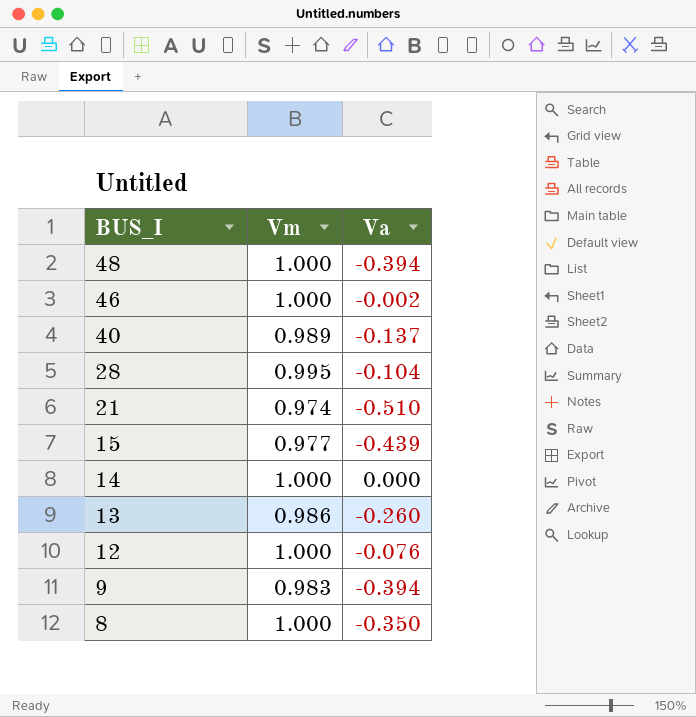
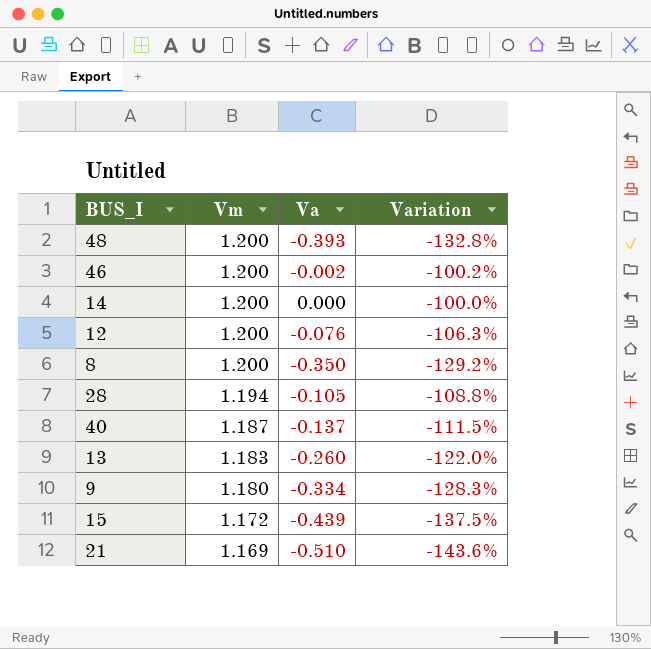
row order: BUS_I descending -> Vm descending
column Variation | formula: none -> ([Va] - [Vm]) / [Vm]
48 | Vm: 1.000 -> 1.200
48 | Va: -0.394 -> -0.393
46 | Vm: 1.000 -> 1.200
14 | Vm: 1.000 -> 1.200
12 | Vm: 1.000 -> 1.200
8 | Vm: 1.000 -> 1.200
28 | Vm: 0.995 -> 1.194
28 | Va: -0.104 -> -0.105
40 | Vm: 0.989 -> 1.187
13 | Vm: 0.986 -> 1.183
9 | Vm: 0.983 -> 1.180
9 | Va: -0.394 -> -0.334
15 | Vm: 0.977 -> 1.172
21 | Vm: 0.974 -> 1.169

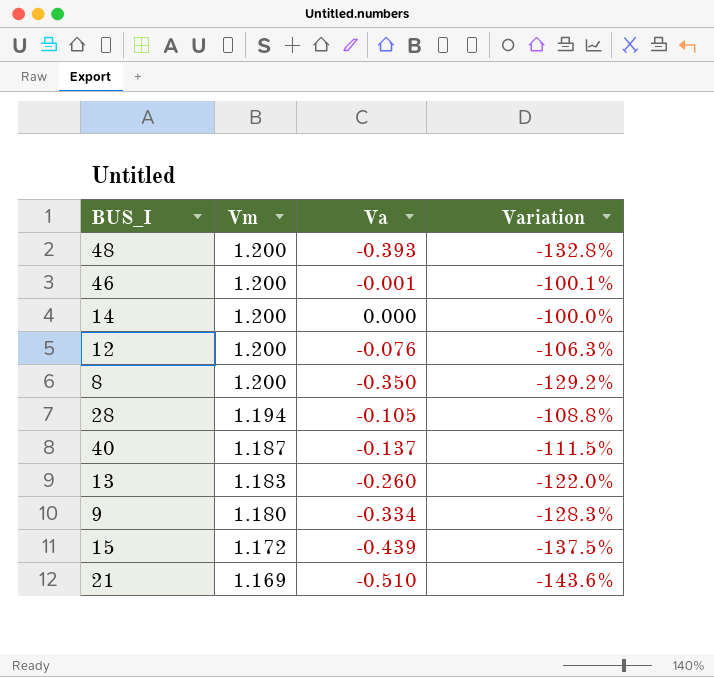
46 | Va: -0.002 -> -0.001
46 | Variation: -100.2% -> -100.1%

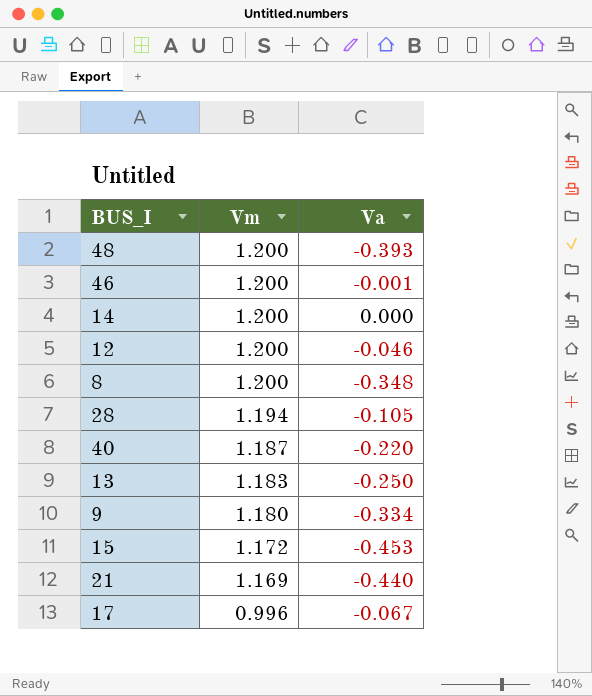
column Variation | formula: ([Va] - [Vm]) / [Vm] -> none
12 | Va: -0.076 -> -0.046
8 | Va: -0.350 -> -0.348
40 | Va: -0.137 -> -0.220
13 | Va: -0.260 -> -0.250
15 | Va: -0.439 -> -0.453
21 | Va: -0.510 -> -0.440
row 17: none -> 0.996 | -0.067

